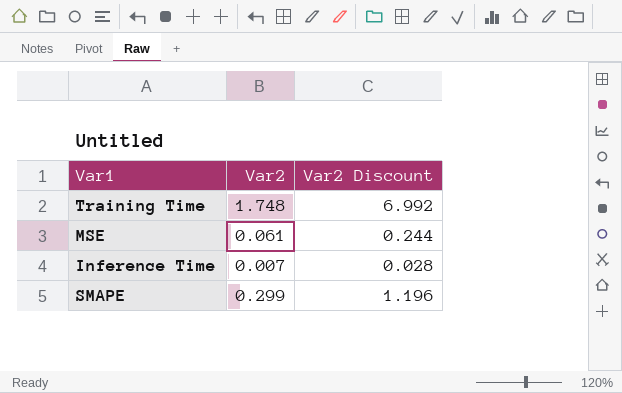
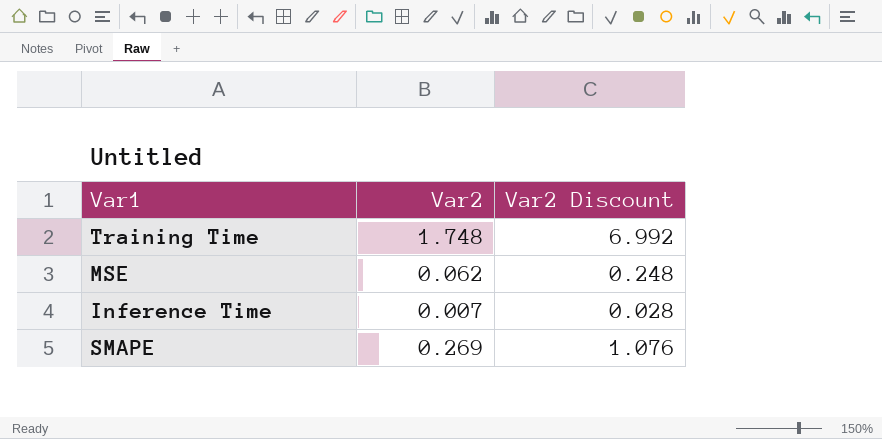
MSE | Var2: 0.061 -> 0.062
MSE | Var2 Discount: 0.244 -> 0.248
SMAPE | Var2: 0.299 -> 0.269
SMAPE | Var2 Discount: 1.196 -> 1.076

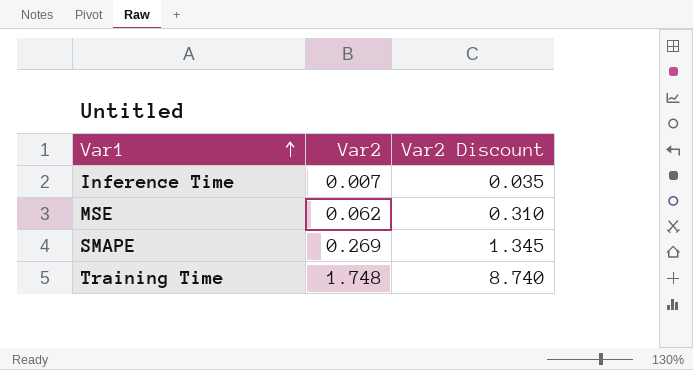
row order: none -> Var1 ascending
column Var2 Discount | formula: [Var2] * 4 -> [Var2] * 5

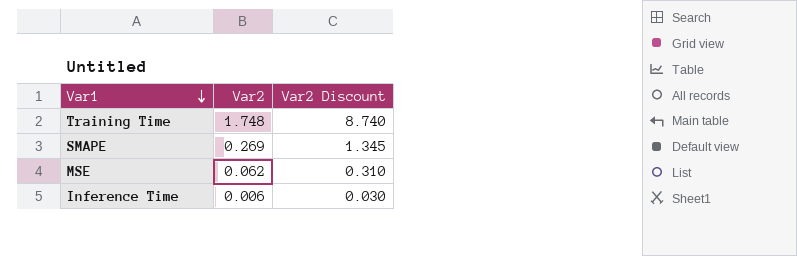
row order: Var1 ascending -> Var1 descending
Inference Time | Var2: 0.007 -> 0.006
Inference Time | Var2 Discount: 0.035 -> 0.030

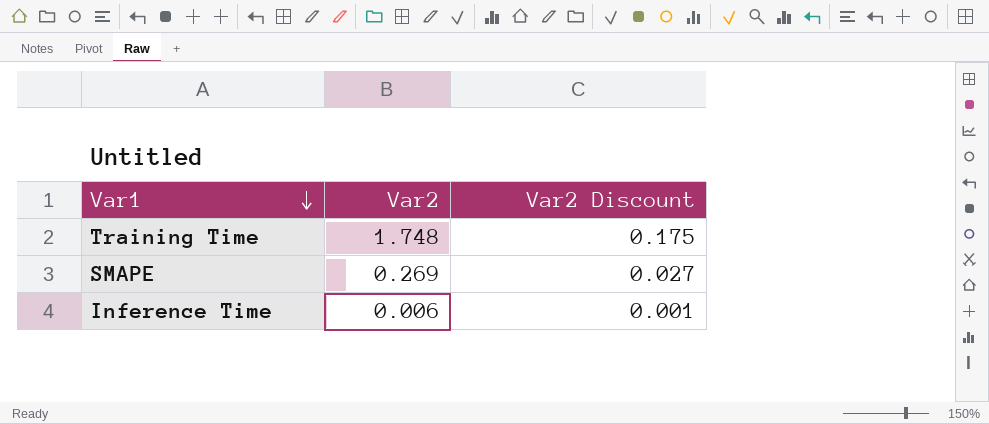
column Var2 Discount | formula: [Var2] * 5 -> [Var2] * 0.1
row MSE: 0.062 | 0.310 -> none

